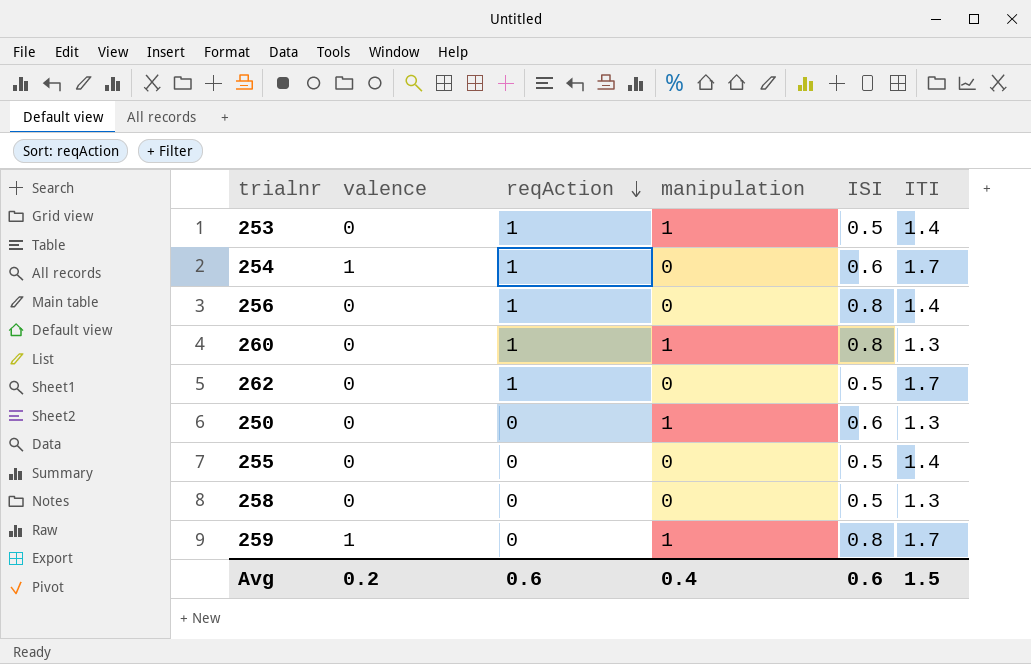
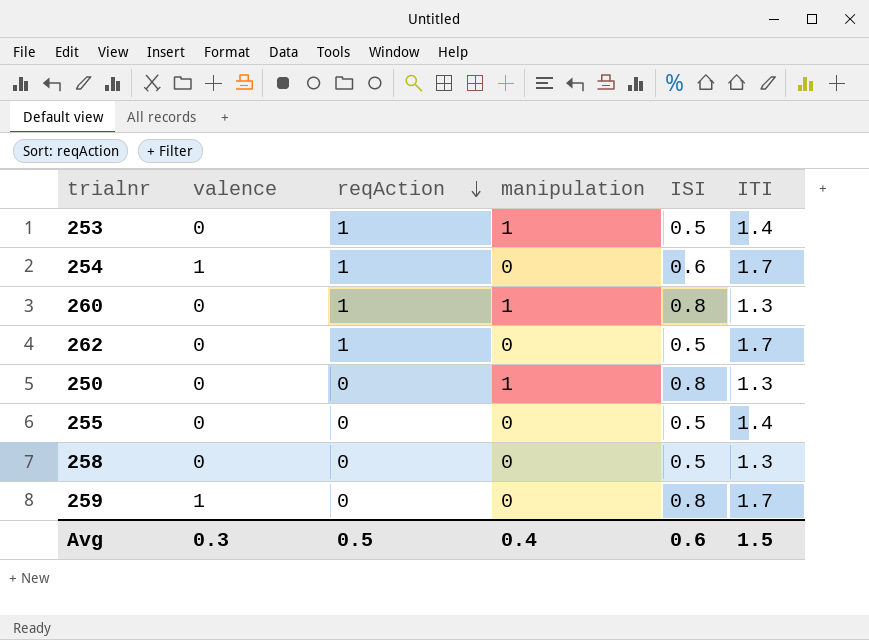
row 256: 0 | 1 | 0 | 0.8 | 1.4 -> none
250 | ISI: 0.6 -> 0.8
259 | manipulation: 1 -> 0
Avg | valence: 0.2 -> 0.3
Avg | reqAction: 0.6 -> 0.5

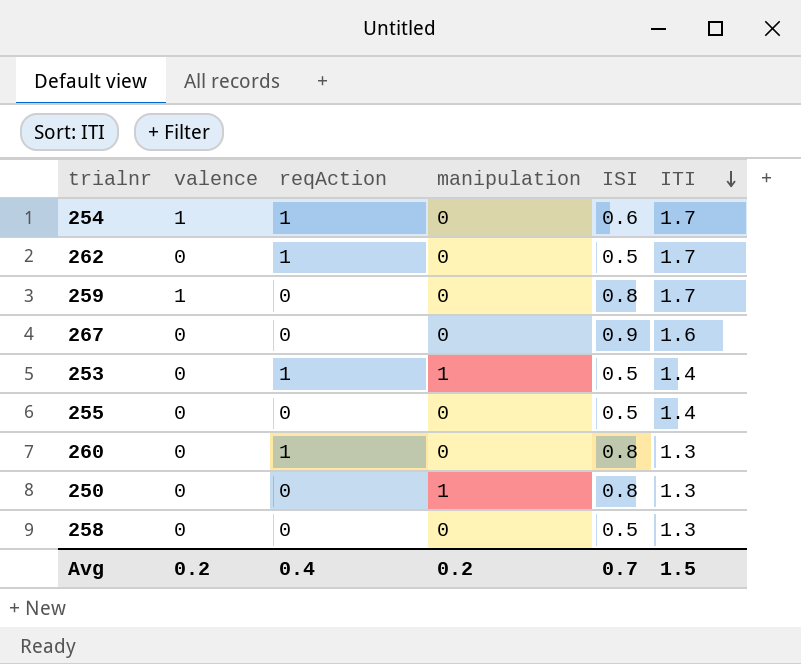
row order: reqAction descending -> ITI descending
row 267: none -> 0 | 0 | 0 | 0.9 | 1.6
260 | manipulation: 1 -> 0
Avg | valence: 0.3 -> 0.2
Avg | reqAction: 0.5 -> 0.4
Avg | manipulation: 0.4 -> 0.2
Avg | ISI: 0.6 -> 0.7

